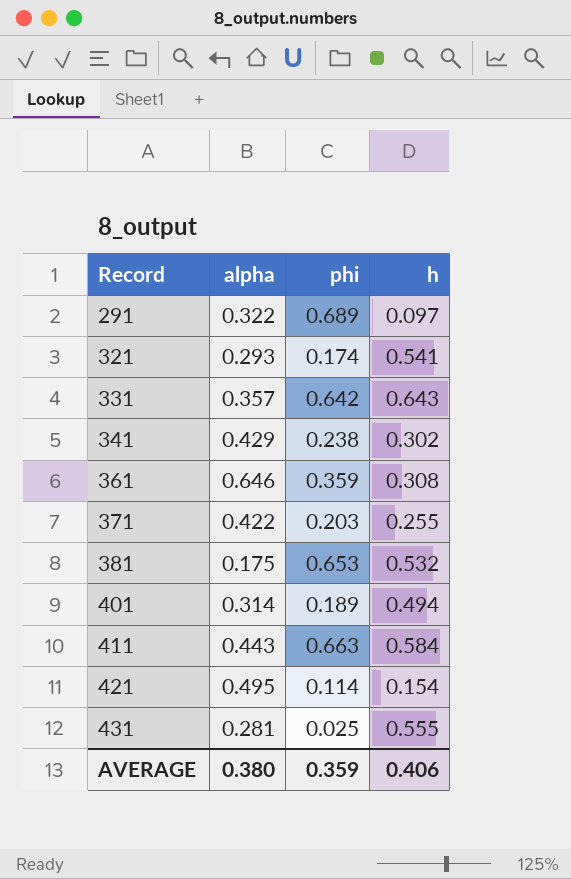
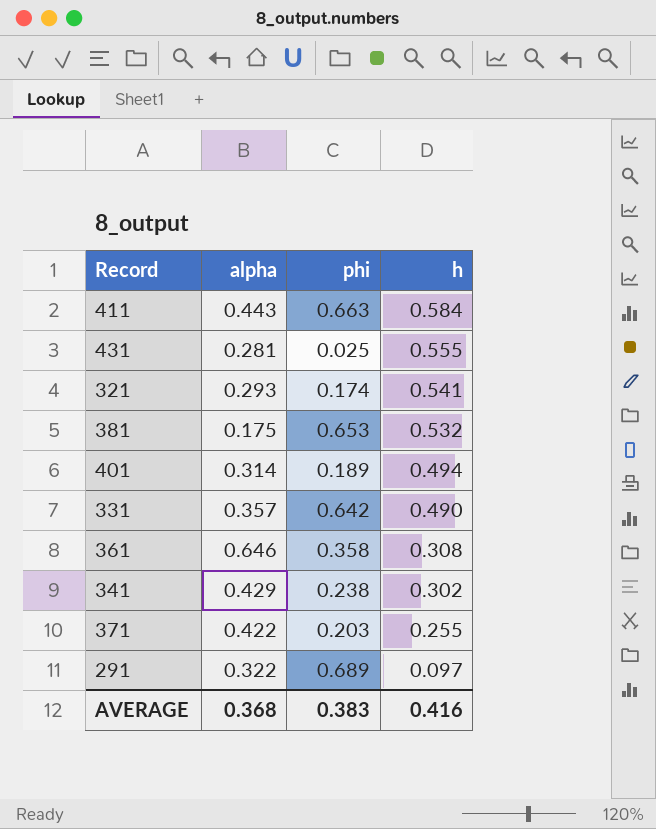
row order: Record ascending -> h descending
row 421: 0.495 | 0.114 | 0.154 -> none
331 | h: 0.643 -> 0.490
361 | phi: 0.359 -> 0.358
AVERAGE | alpha: 0.380 -> 0.368
AVERAGE | phi: 0.359 -> 0.383
AVERAGE | h: 0.406 -> 0.416

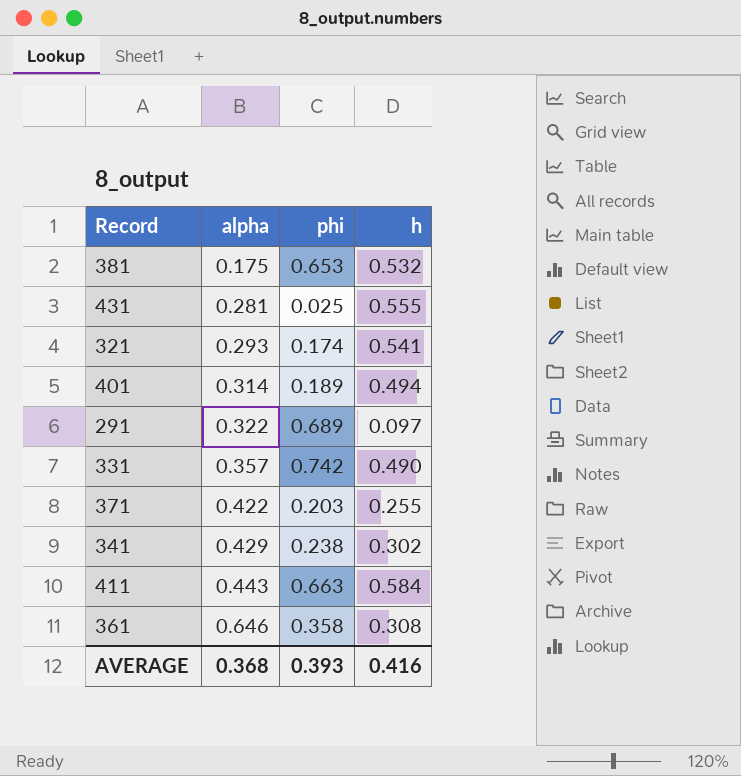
row order: h descending -> alpha ascending
331 | phi: 0.642 -> 0.742
AVERAGE | phi: 0.383 -> 0.393

